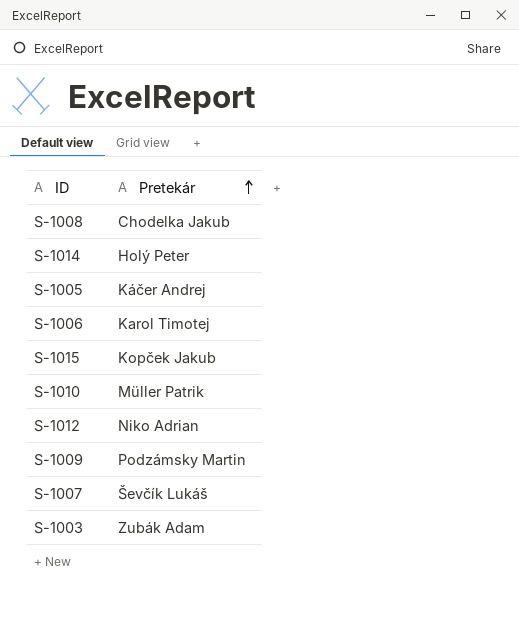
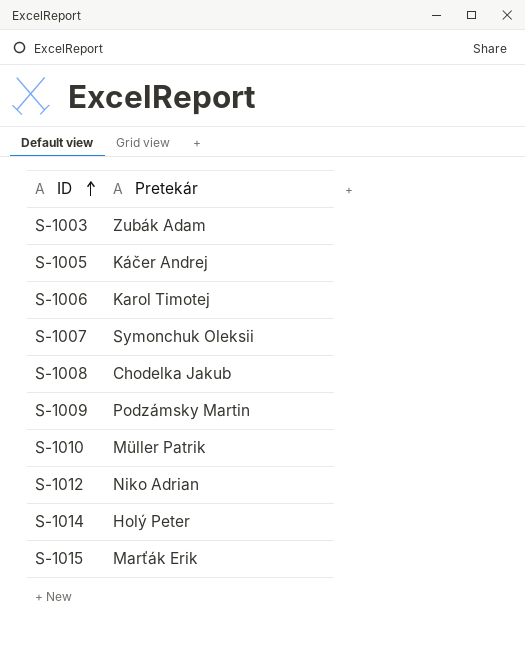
row order: Pretekár ascending -> ID ascending
S-1007 | Pretekár: Ševčík Lukáš -> Symonchuk Oleksii
S-1015 | Pretekár: Kopček Jakub -> Marťák Erik

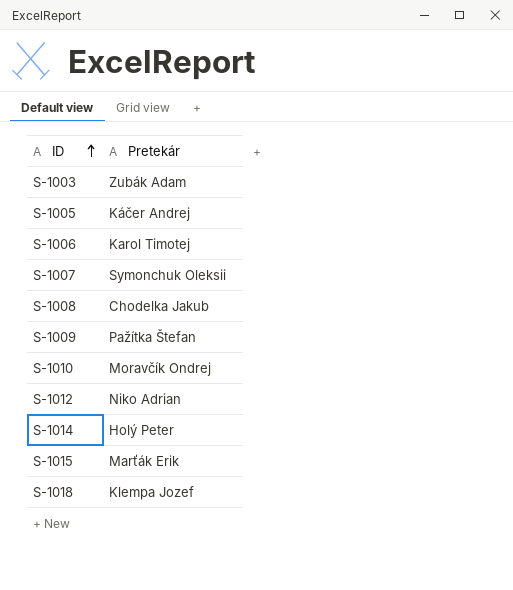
S-1009 | Pretekár: Podzámsky Martin -> Pažítka Štefan
S-1010 | Pretekár: Müller Patrik -> Moravčík Ondrej
row S-1018: none -> Klempa Jozef

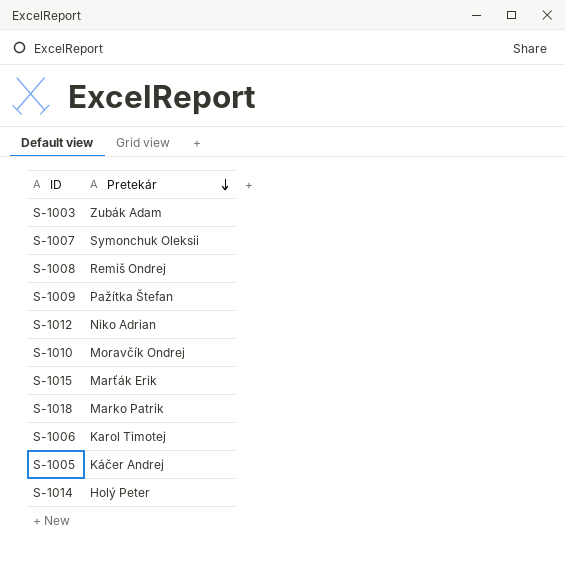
row order: ID ascending -> Pretekár descending
S-1008 | Pretekár: Chodelka Jakub -> Remiš Ondrej
S-1018 | Pretekár: Klempa Jozef -> Marko Patrik

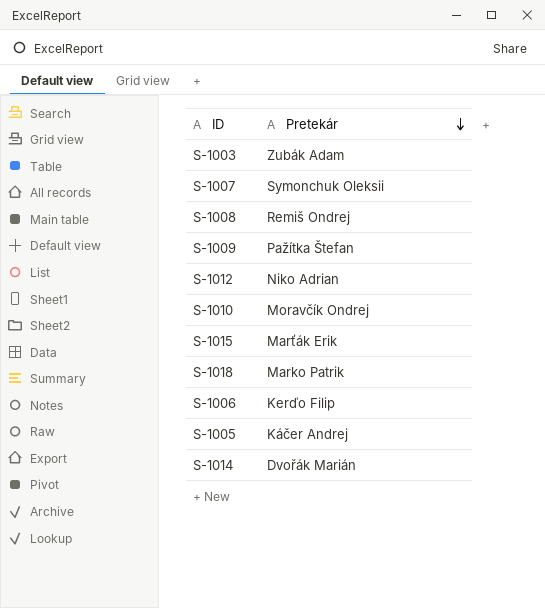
S-1006 | Pretekár: Karol Timotej -> Kerďo Filip
S-1014 | Pretekár: Holý Peter -> Dvořák Marián

